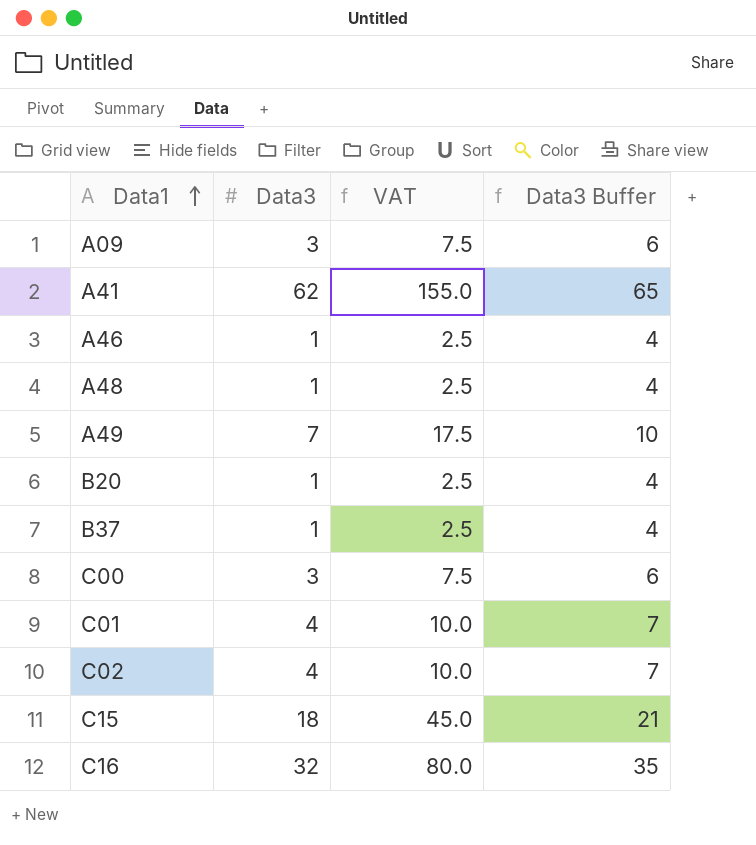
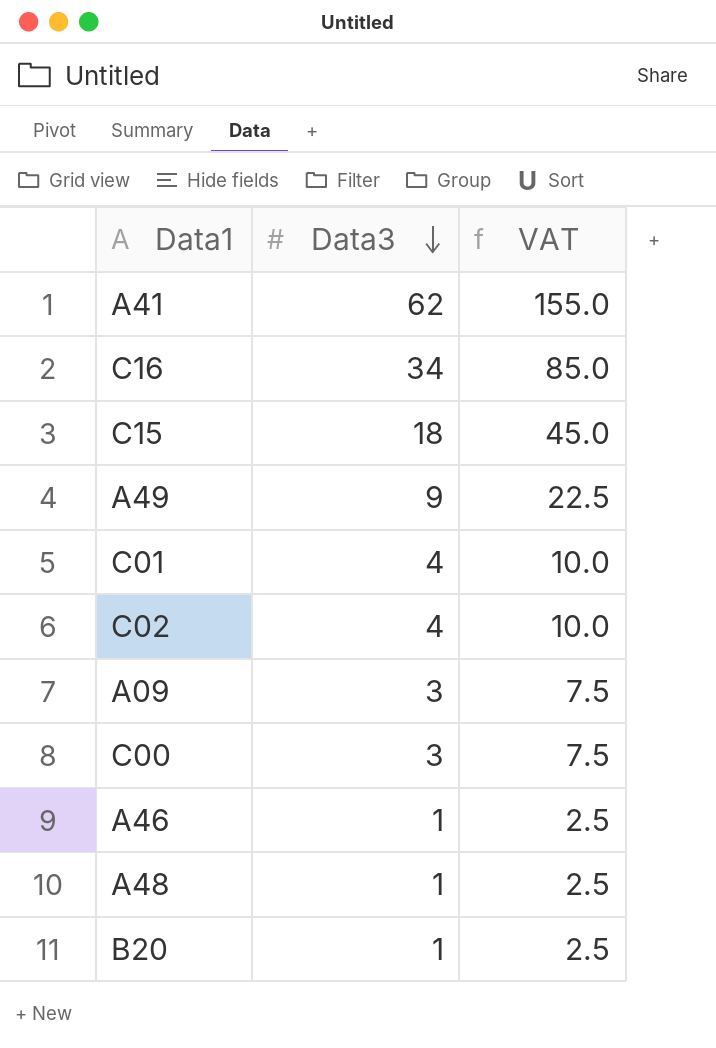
row order: Data1 ascending -> Data3 descending
column Data3 Buffer | formula: [Data3] + 3 -> none
row B37: 1 | 2.5 | 4 -> none
C16 | Data3: 32 -> 34
C16 | VAT: 80.0 -> 85.0
A49 | Data3: 7 -> 9
A49 | VAT: 17.5 -> 22.5

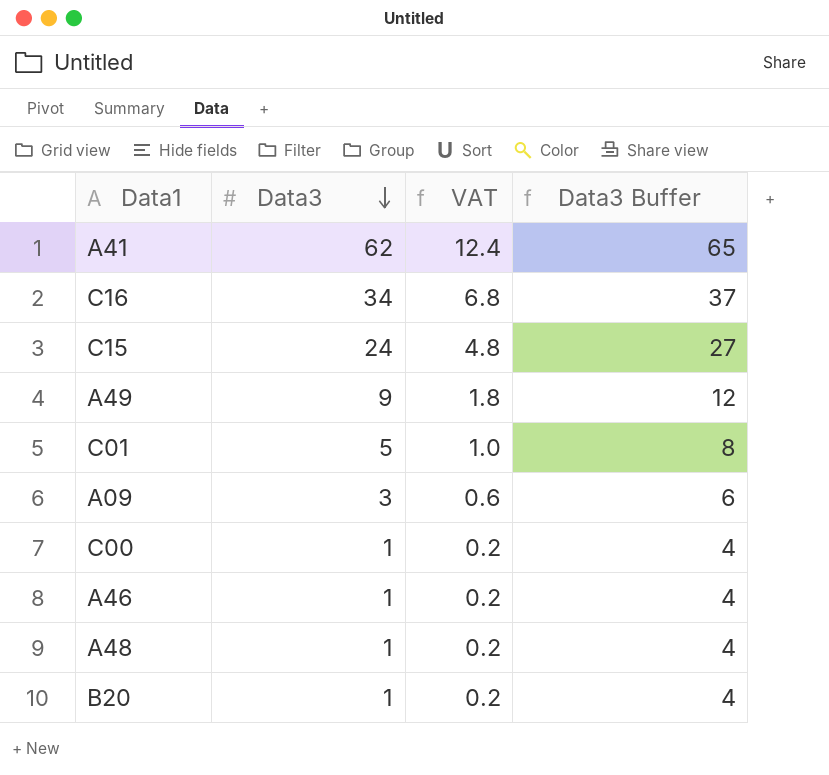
column VAT | formula: [Data3] * 2.5 -> [Data3] * 0.2
column Data3 Buffer | formula: none -> [Data3] + 3
row C02: 4 | 10.0 -> none
C15 | Data3: 18 -> 24
C01 | Data3: 4 -> 5
C00 | Data3: 3 -> 1

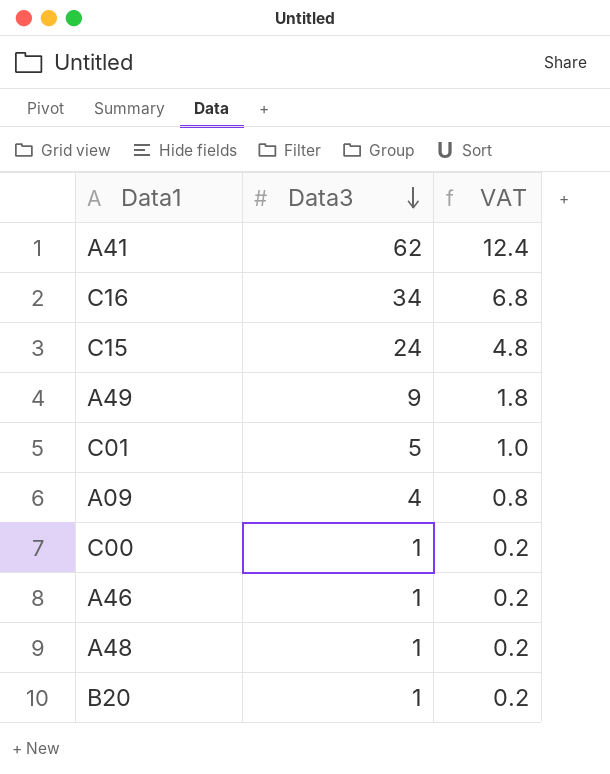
column Data3 Buffer | formula: [Data3] + 3 -> none
A09 | Data3: 3 -> 4
A09 | VAT: 0.6 -> 0.8

